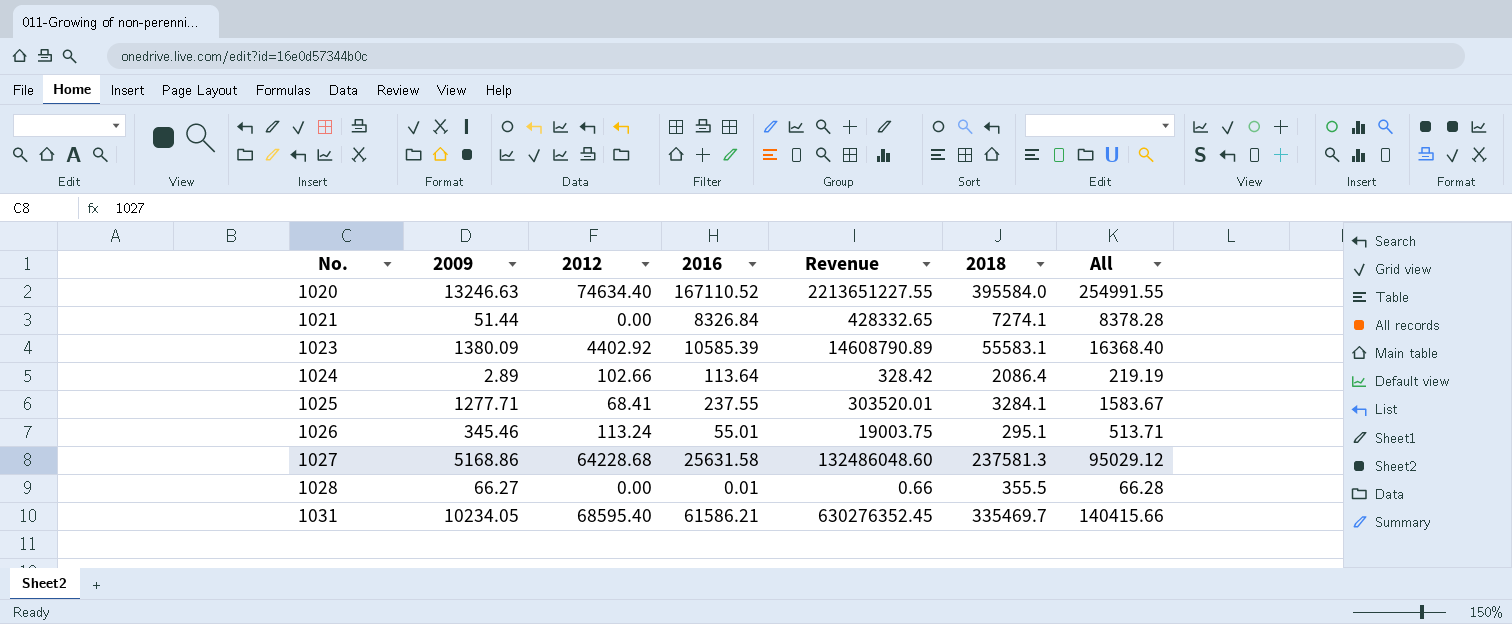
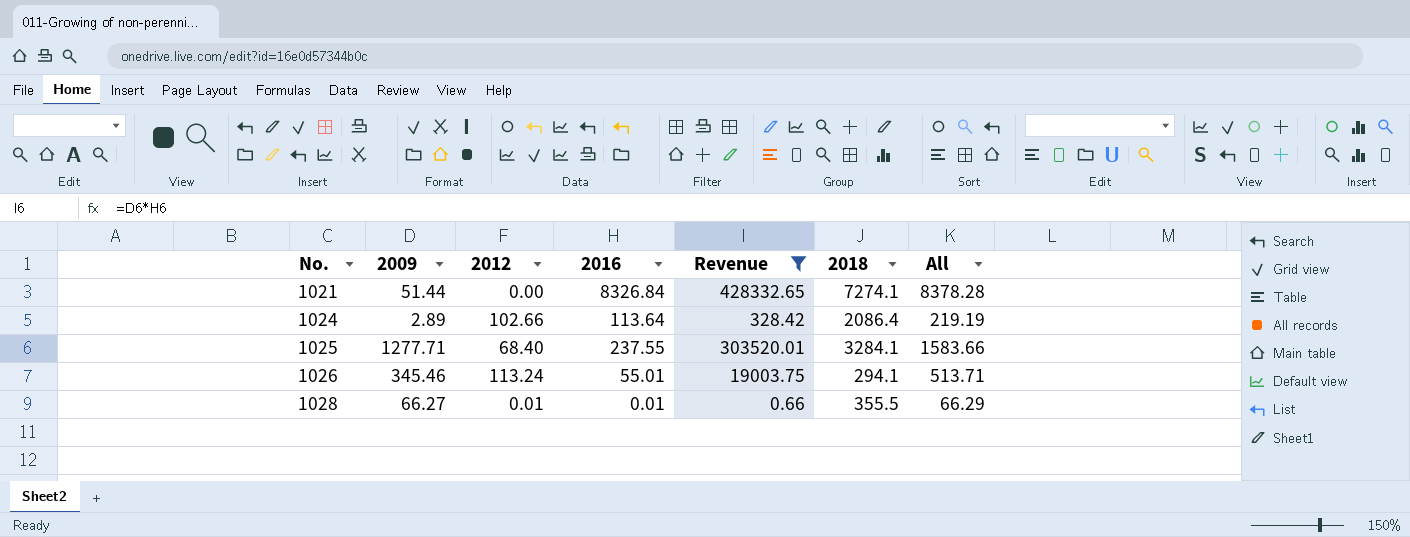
filter: none -> Revenue <= 428332.65
1025 | 2012: 68.41 -> 68.40
1025 | All: 1583.67 -> 1583.66
1026 | 2018: 295.1 -> 294.1
1028 | 2012: 0.00 -> 0.01
1028 | All: 66.28 -> 66.29

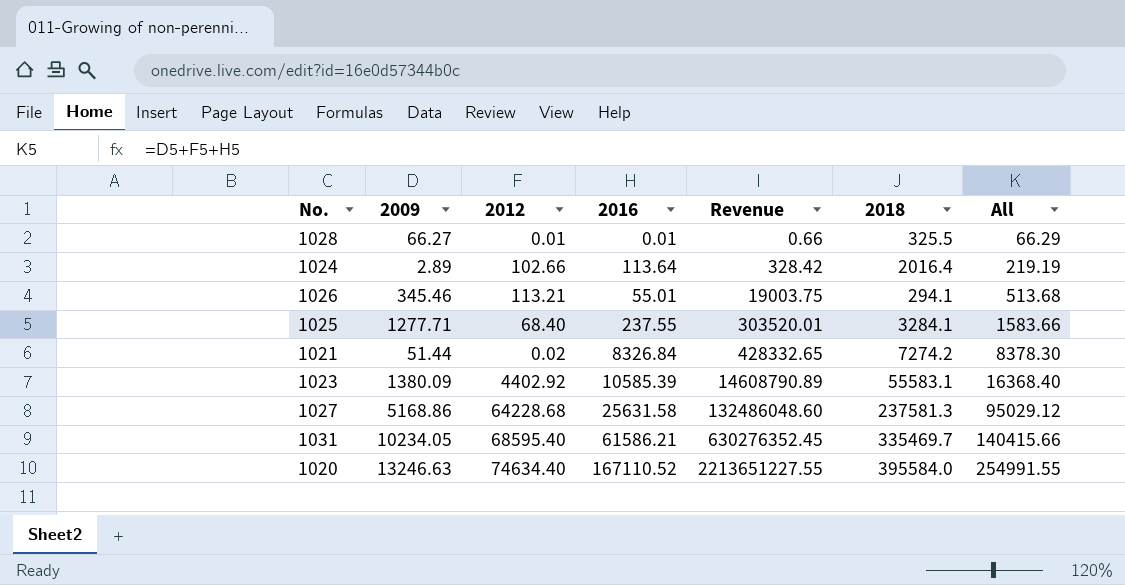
filter: Revenue <= 428332.65 -> none
row order: No. ascending -> Revenue ascending
1028 | 2018: 355.5 -> 325.5
1024 | 2018: 2086.4 -> 2016.4
1026 | 2012: 113.24 -> 113.21
1026 | All: 513.71 -> 513.68
1021 | 2012: 0.00 -> 0.02
1021 | 2018: 7274.1 -> 7274.2
1021 | All: 8378.28 -> 8378.30

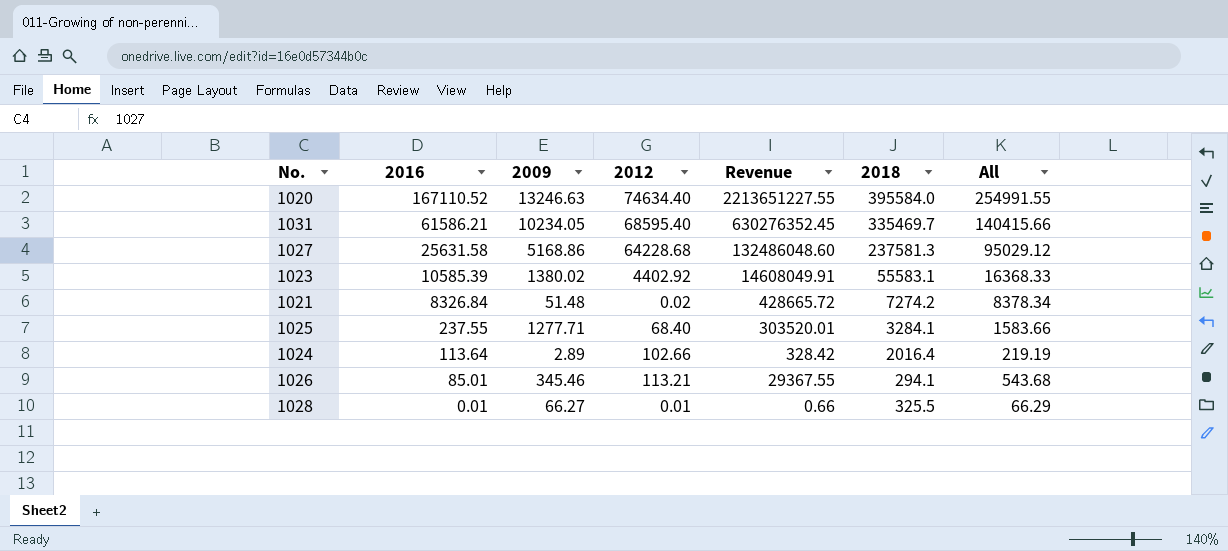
row order: Revenue ascending -> 2016 descending
column 2016 | position: 4 -> 2
1023 | 2009: 1380.09 -> 1380.02
1023 | Revenue: 14608790.89 -> 14608049.91
1023 | All: 16368.40 -> 16368.33
1021 | 2009: 51.44 -> 51.48
1021 | Revenue: 428332.65 -> 428665.72
1021 | All: 8378.30 -> 8378.34
1026 | 2016: 55.01 -> 85.01
1026 | Revenue: 19003.75 -> 29367.55
1026 | All: 513.68 -> 543.68

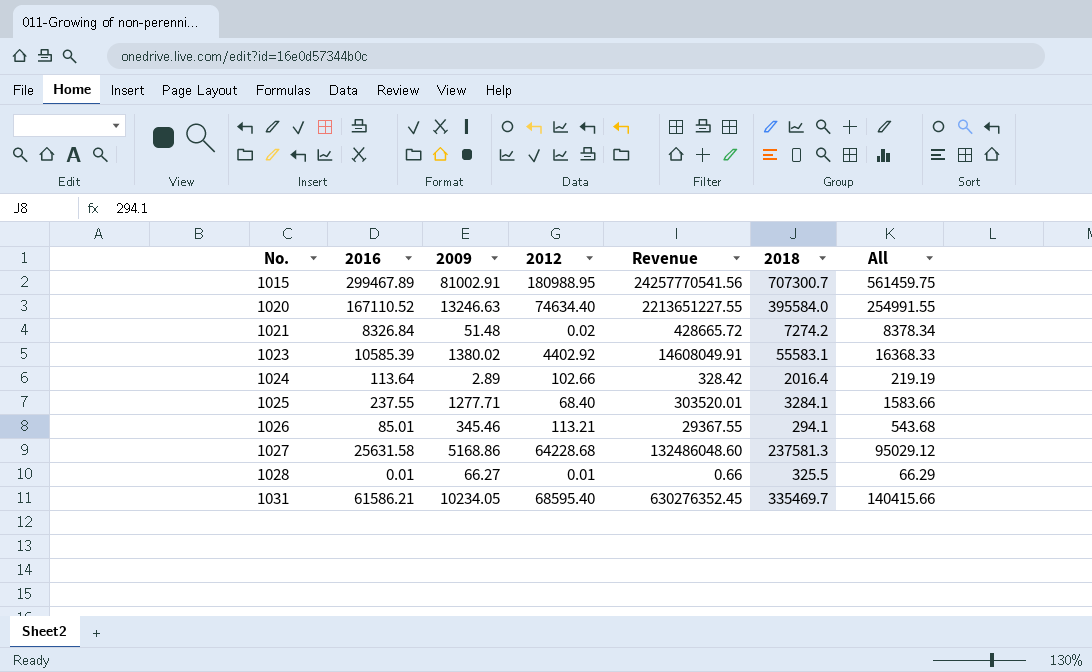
row order: 2016 descending -> No. ascending
row 1015: none -> 299467.89 | 81002.91 | 180988.95 | 24257770541.56 | 707300.7 | 561459.75

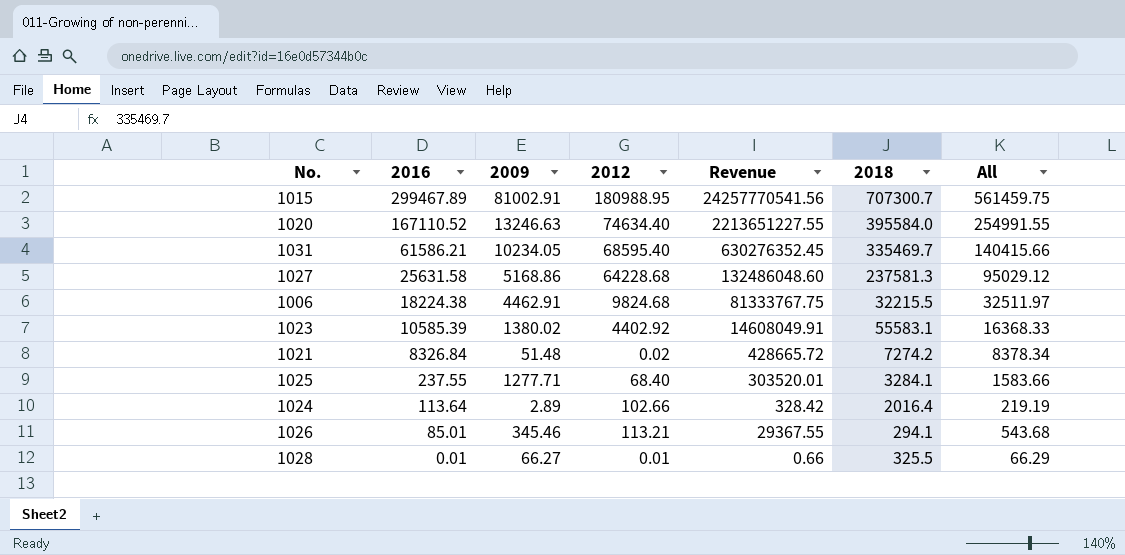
row order: No. ascending -> 2016 descending
row 1006: none -> 18224.38 | 4462.91 | 9824.68 | 81333767.75 | 32215.5 | 32511.97

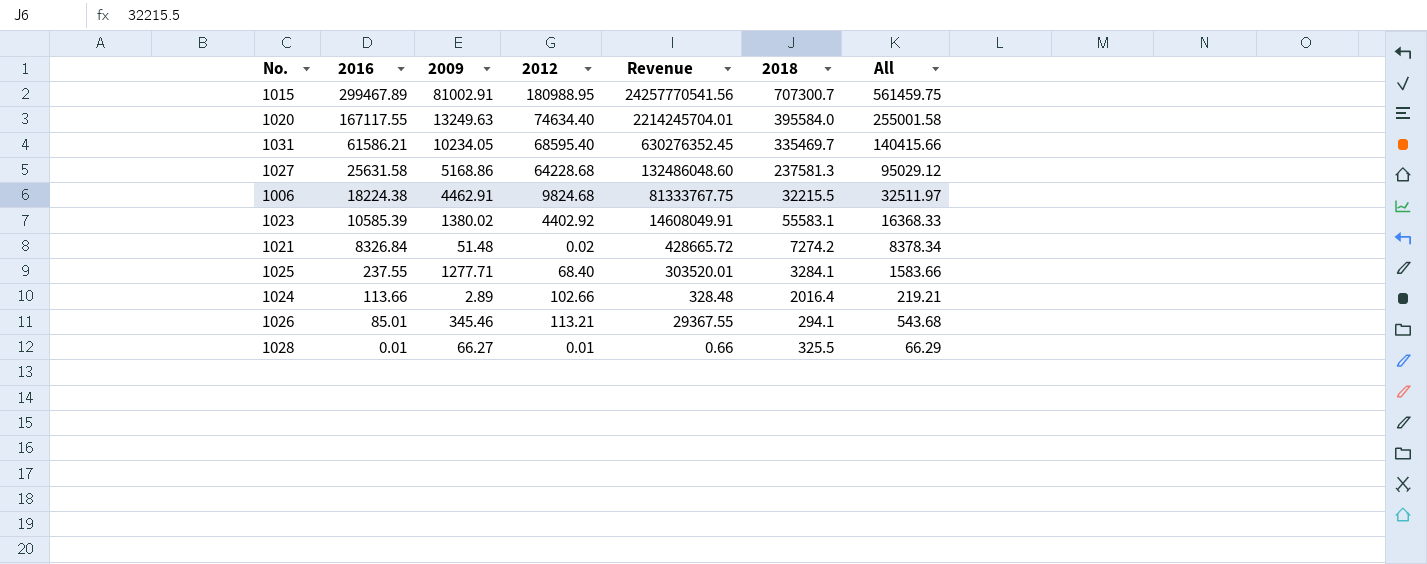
1020 | 2016: 167110.52 -> 167117.55
1020 | 2009: 13246.63 -> 13249.63
1020 | Revenue: 2213651227.55 -> 2214245704.01
1020 | All: 254991.55 -> 255001.58
1024 | 2016: 113.64 -> 113.66
1024 | Revenue: 328.42 -> 328.48
1024 | All: 219.19 -> 219.21

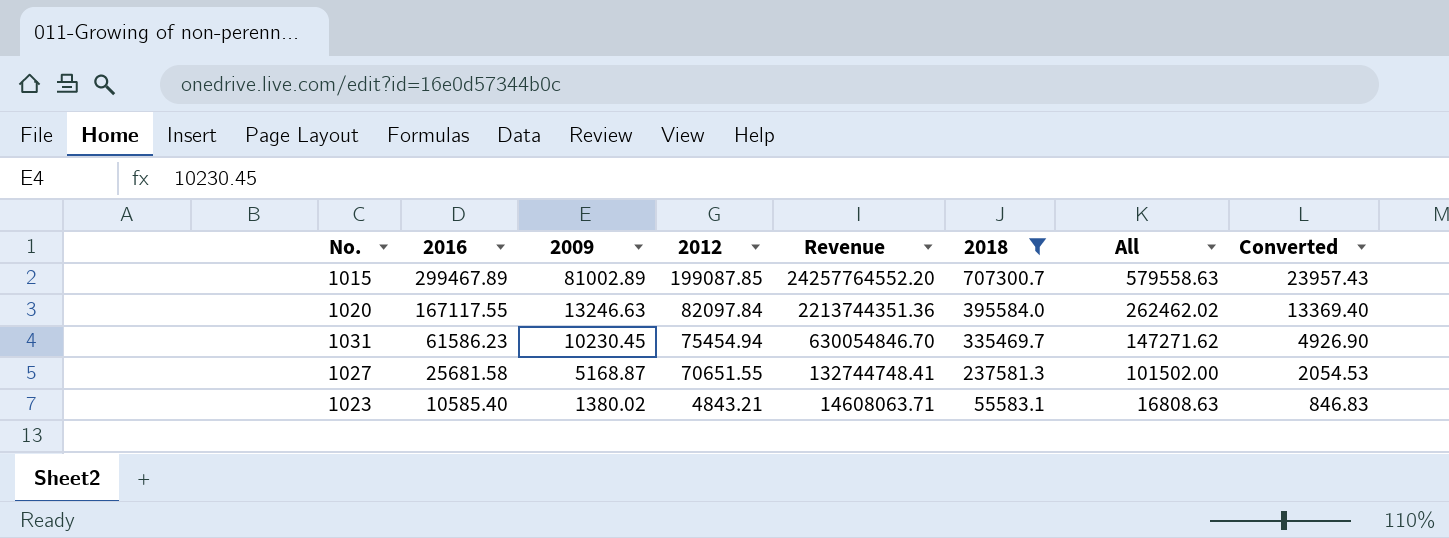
filter: none -> 2018 >= 55583.1
column Converted | formula: none -> [2016] * 0.08
1015 | 2009: 81002.91 -> 81002.89
1015 | 2012: 180988.95 -> 199087.85
1015 | Revenue: 24257770541.56 -> 24257764552.20
1015 | All: 561459.75 -> 579558.63
1020 | 2009: 13249.63 -> 13246.63
1020 | 2012: 74634.40 -> 82097.84
1020 | Revenue: 2214245704.01 -> 2213744351.36
1020 | All: 255001.58 -> 262462.02
1031 | 2016: 61586.21 -> 61586.23
1031 | 2009: 10234.05 -> 10230.45
1031 | 2012: 68595.40 -> 75454.94
1031 | Revenue: 630276352.45 -> 630054846.70
1031 | All: 140415.66 -> 147271.62
1027 | 2016: 25631.58 -> 25681.58
1027 | 2009: 5168.86 -> 5168.87
1027 | 2012: 64228.68 -> 70651.55
1027 | Revenue: 132486048.60 -> 132744748.41
1027 | All: 95029.12 -> 101502.00
1023 | 2016: 10585.39 -> 10585.40
1023 | 2012: 4402.92 -> 4843.21
1023 | Revenue: 14608049.91 -> 14608063.71
1023 | All: 16368.33 -> 16808.63

